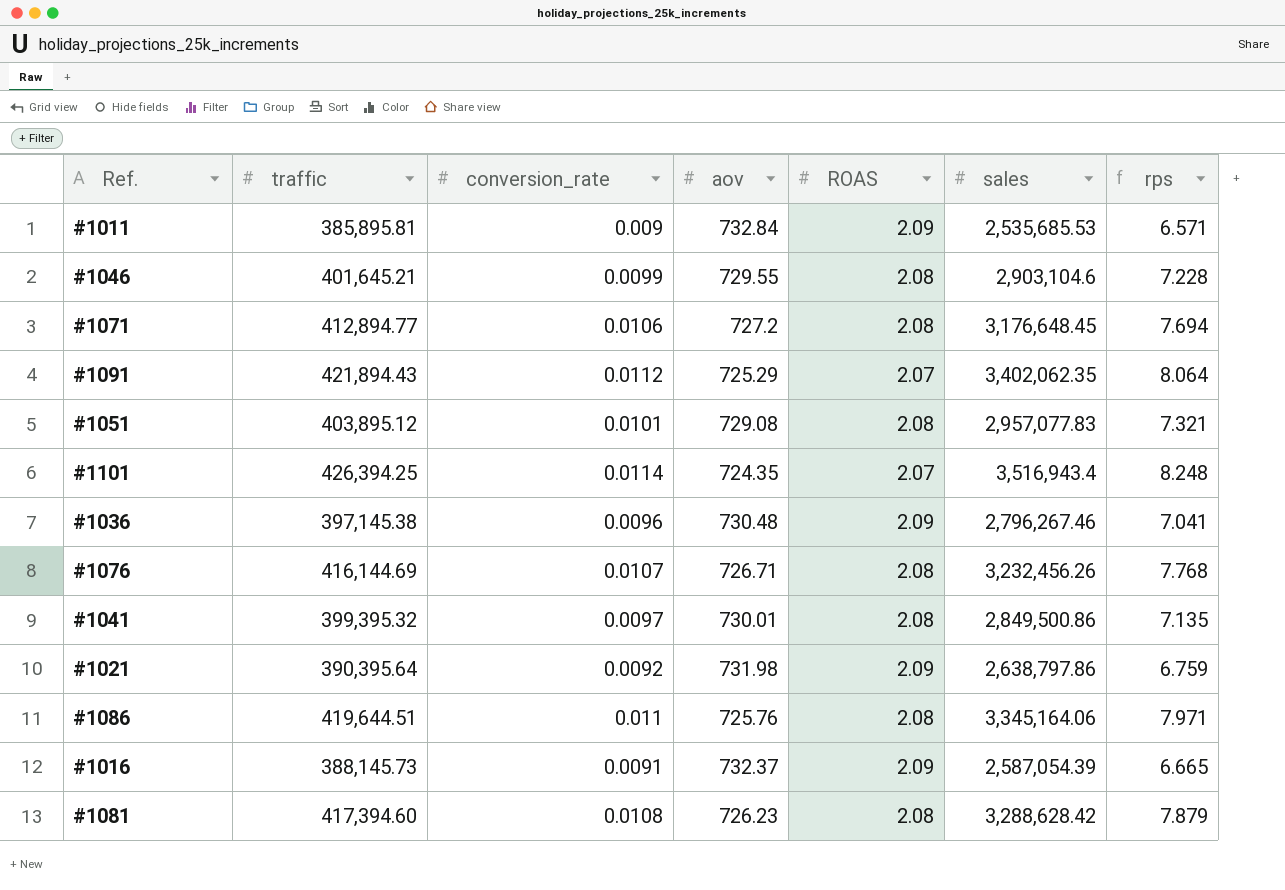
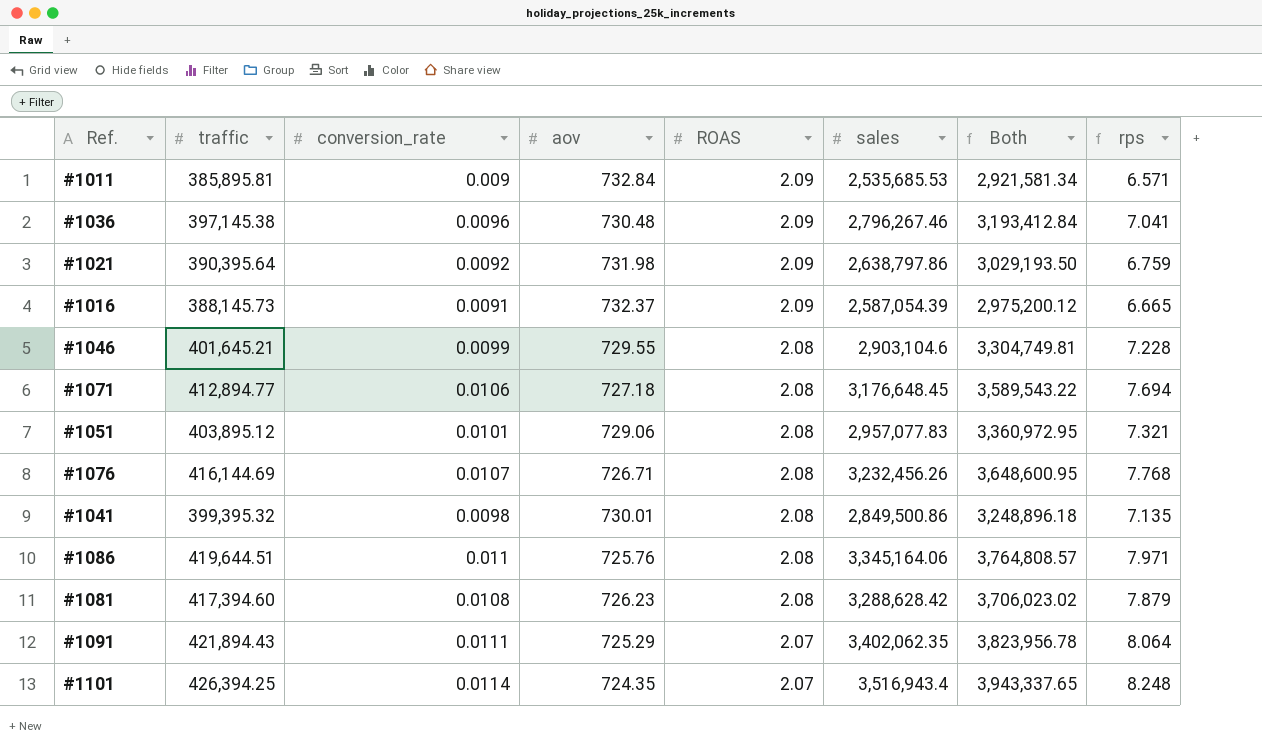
row order: none -> ROAS descending
column Both | formula: none -> [traffic] + [sales]
#1071 | aov: 727.2 -> 727.18
#1051 | aov: 729.08 -> 729.06
#1041 | conversion_rate: 0.0097 -> 0.0098
#1091 | conversion_rate: 0.0112 -> 0.0111

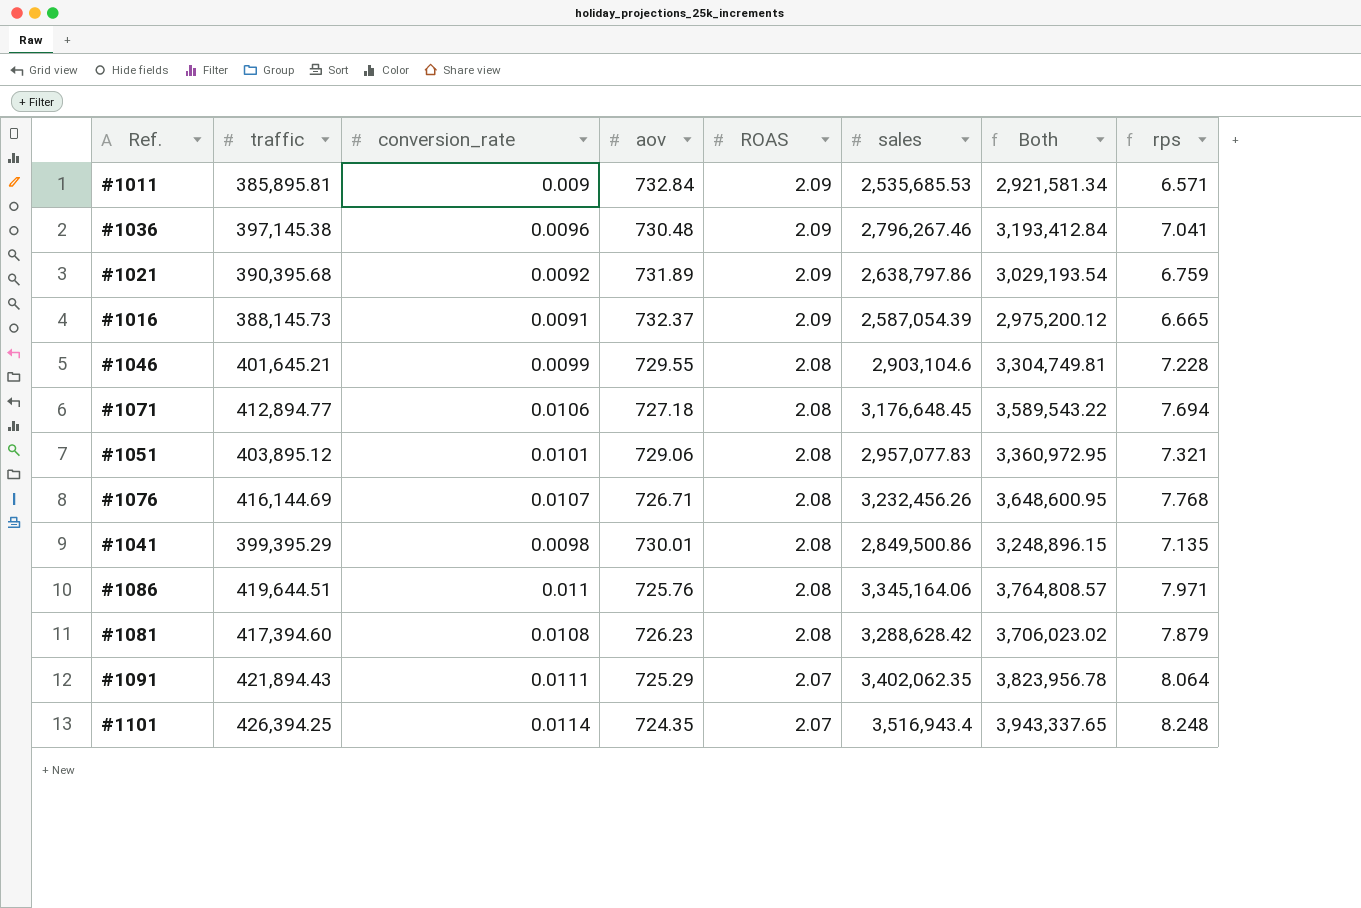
#1021 | traffic: 390,395.64 -> 390,395.68
#1021 | aov: 731.98 -> 731.89
#1021 | Both: 3,029,193.50 -> 3,029,193.54
#1041 | traffic: 399,395.32 -> 399,395.29
#1041 | Both: 3,248,896.18 -> 3,248,896.15

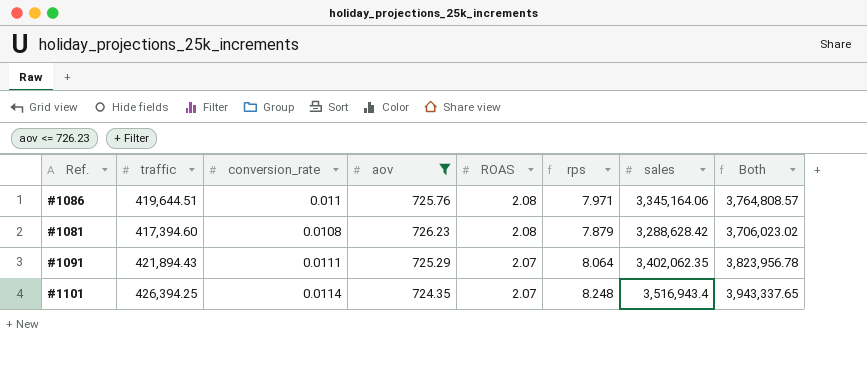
filter: none -> aov <= 726.23
column rps | position: 8 -> 6

